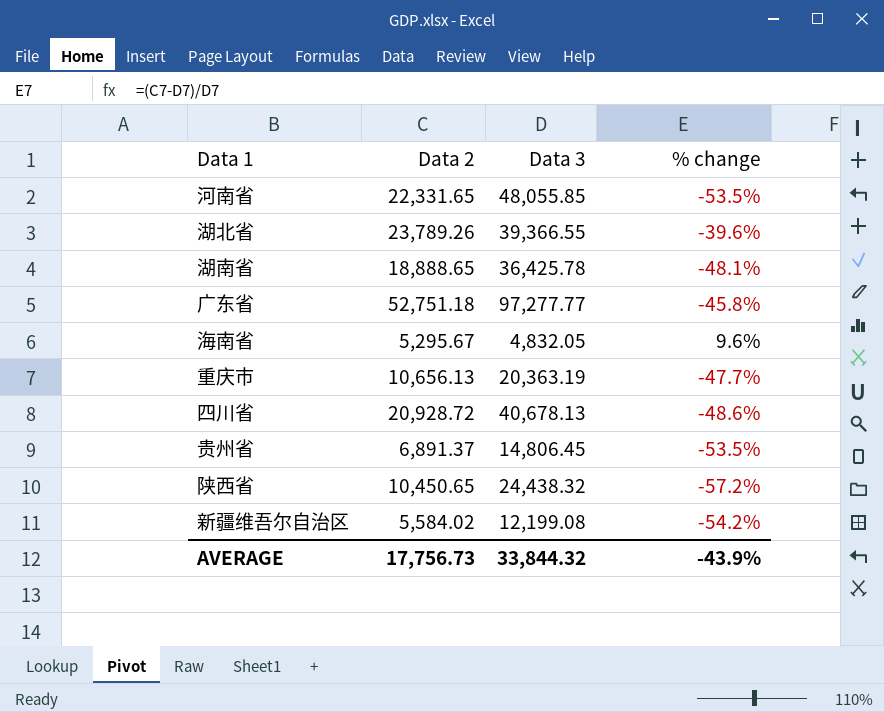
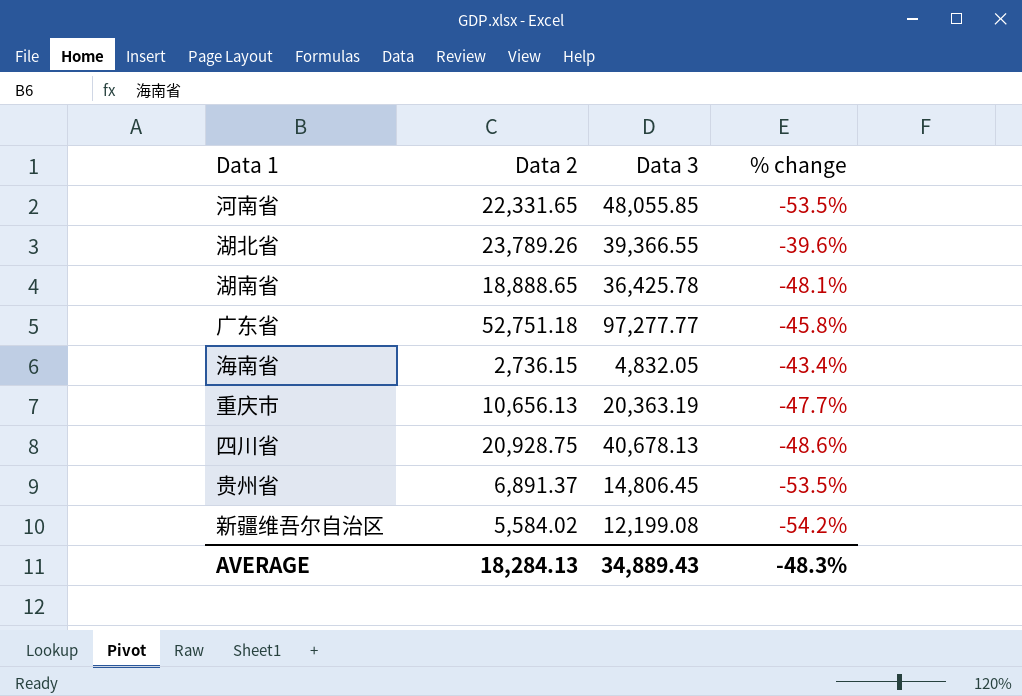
row 陕西省: 10,450.65 | 24,438.32 | -57.2% -> none
海南省 | Data 2: 5,295.67 -> 2,736.15
海南省 | % change: 9.6% -> -43.4%
四川省 | Data 2: 20,928.72 -> 20,928.75
AVERAGE | Data 2: 17,756.73 -> 18,284.13
AVERAGE | Data 3: 33,844.32 -> 34,889.43
AVERAGE | % change: -43.9% -> -48.3%

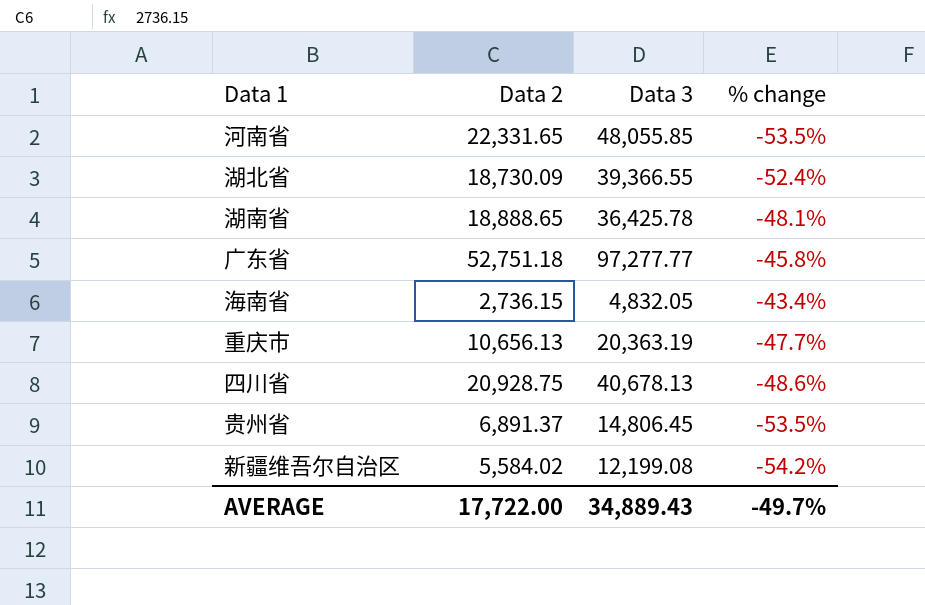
湖北省 | Data 2: 23,789.26 -> 18,730.09
湖北省 | % change: -39.6% -> -52.4%
AVERAGE | Data 2: 18,284.13 -> 17,722.00
AVERAGE | % change: -48.3% -> -49.7%

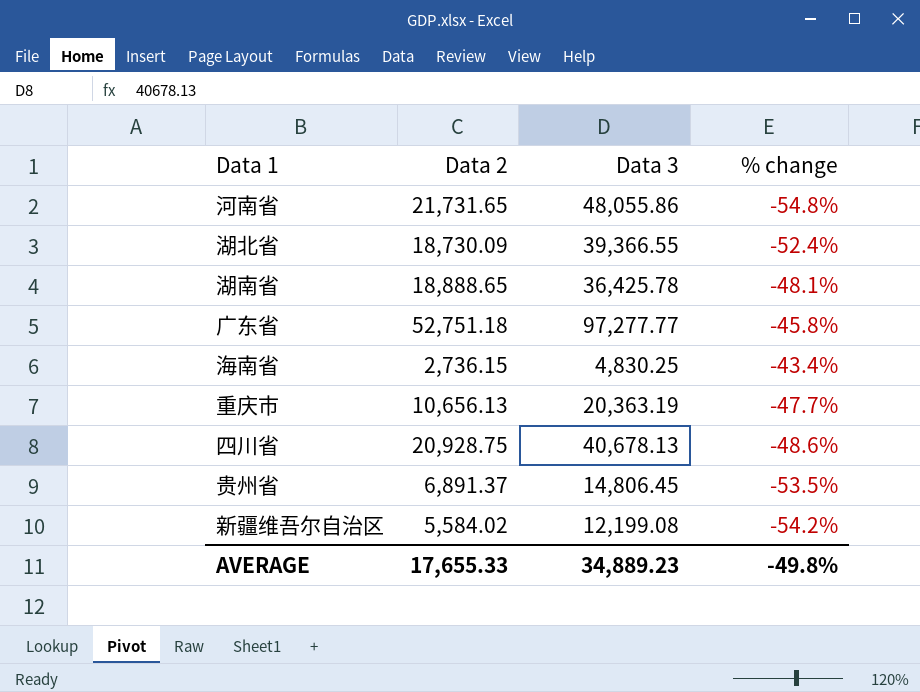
河南省 | Data 2: 22,331.65 -> 21,731.65
河南省 | Data 3: 48,055.85 -> 48,055.86
河南省 | % change: -53.5% -> -54.8%
海南省 | Data 3: 4,832.05 -> 4,830.25
AVERAGE | Data 2: 17,722.00 -> 17,655.33
AVERAGE | Data 3: 34,889.43 -> 34,889.23
AVERAGE | % change: -49.7% -> -49.8%

